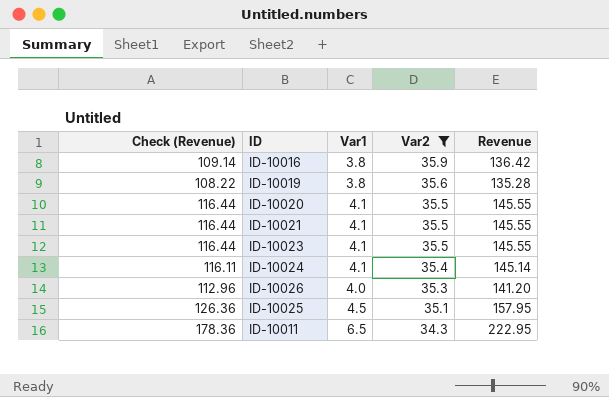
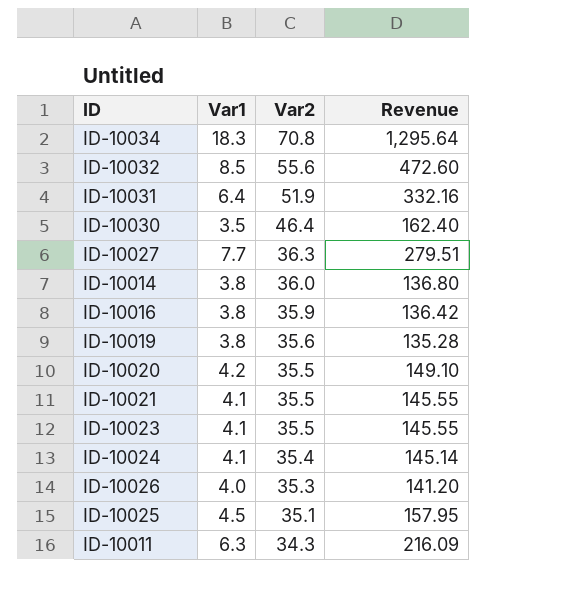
filter: Var2 <= 35.9 -> none
column Check (Revenue) | formula: [Revenue] * 0.8 -> none
ID-10020 | Var1: 4.1 -> 4.2
ID-10020 | Revenue: 145.55 -> 149.10
ID-10011 | Var1: 6.5 -> 6.3
ID-10011 | Revenue: 222.95 -> 216.09

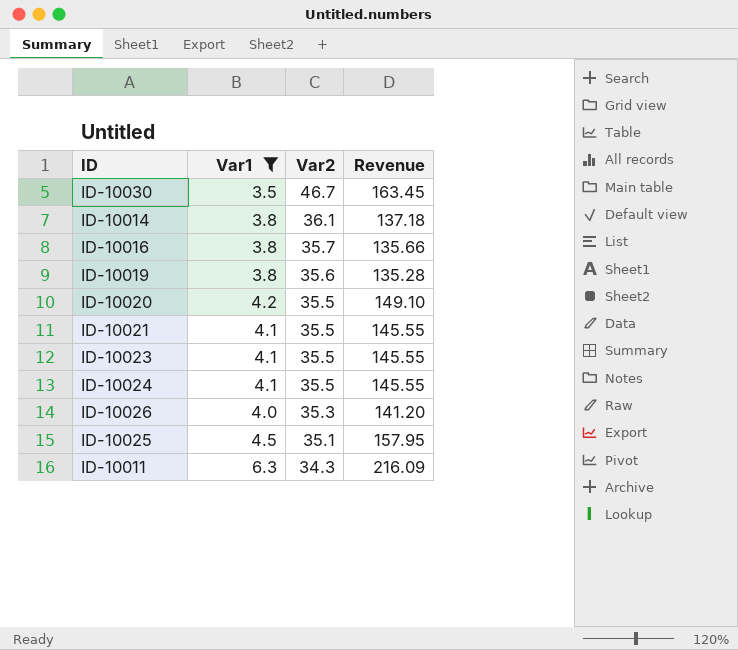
filter: none -> Var1 <= 6.3
ID-10030 | Var2: 46.4 -> 46.7
ID-10030 | Revenue: 162.40 -> 163.45
ID-10014 | Var2: 36.0 -> 36.1
ID-10014 | Revenue: 136.80 -> 137.18
ID-10016 | Var2: 35.9 -> 35.7
ID-10016 | Revenue: 136.42 -> 135.66
ID-10024 | Var2: 35.4 -> 35.5
ID-10024 | Revenue: 145.14 -> 145.55

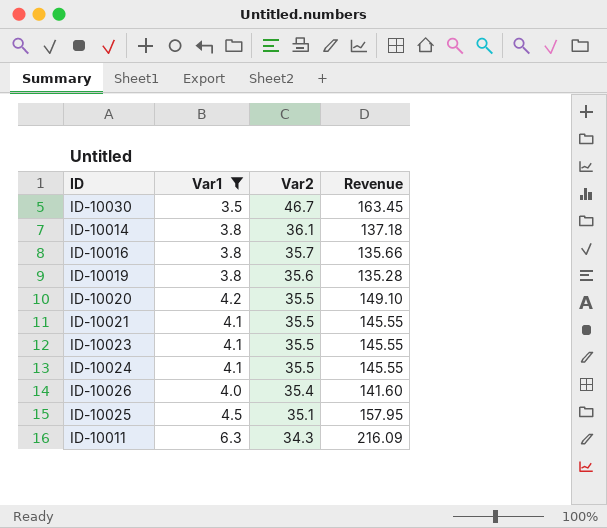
ID-10026 | Var2: 35.3 -> 35.4
ID-10026 | Revenue: 141.20 -> 141.60

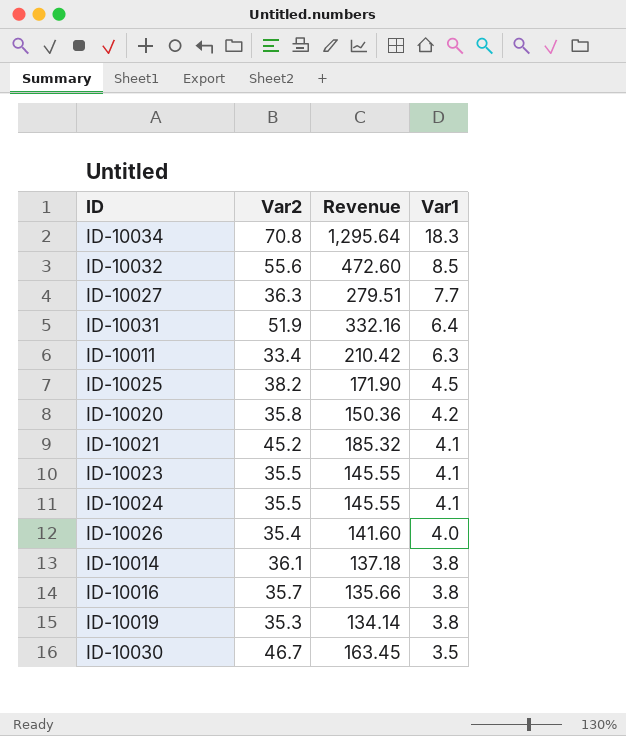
filter: Var1 <= 6.3 -> none
row order: Var2 descending -> Var1 descending
column Var1 | position: 2 -> 4
ID-10011 | Var2: 34.3 -> 33.4
ID-10011 | Revenue: 216.09 -> 210.42
ID-10025 | Var2: 35.1 -> 38.2
ID-10025 | Revenue: 157.95 -> 171.90
ID-10020 | Var2: 35.5 -> 35.8
ID-10020 | Revenue: 149.10 -> 150.36
ID-10021 | Var2: 35.5 -> 45.2
ID-10021 | Revenue: 145.55 -> 185.32
ID-10019 | Var2: 35.6 -> 35.3
ID-10019 | Revenue: 135.28 -> 134.14

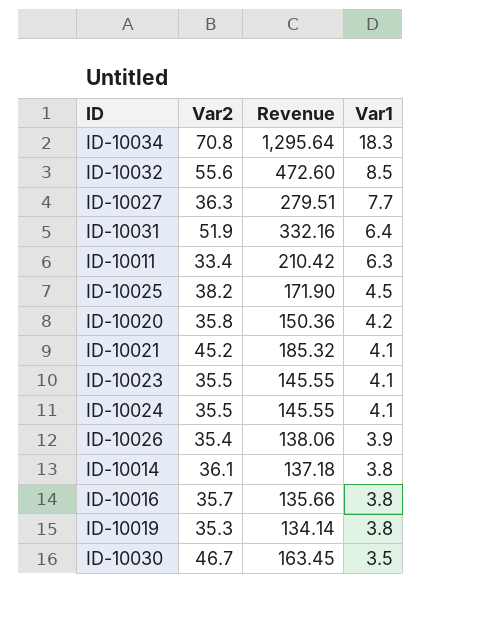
ID-10026 | Revenue: 141.60 -> 138.06
ID-10026 | Var1: 4.0 -> 3.9

